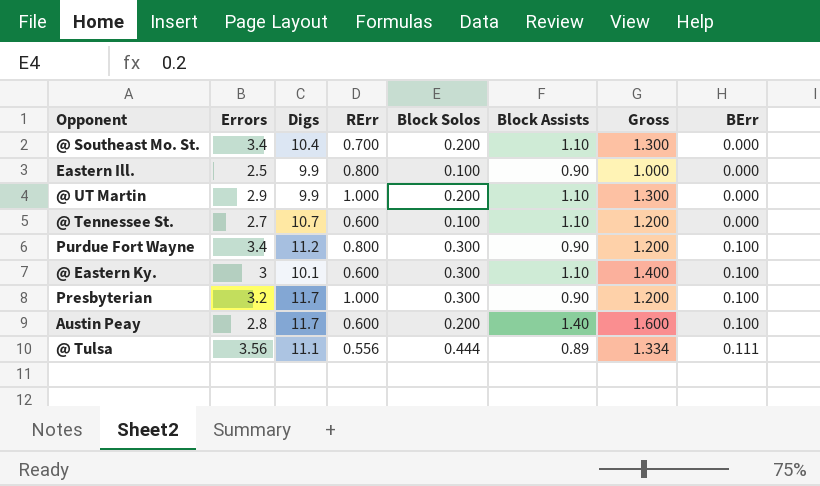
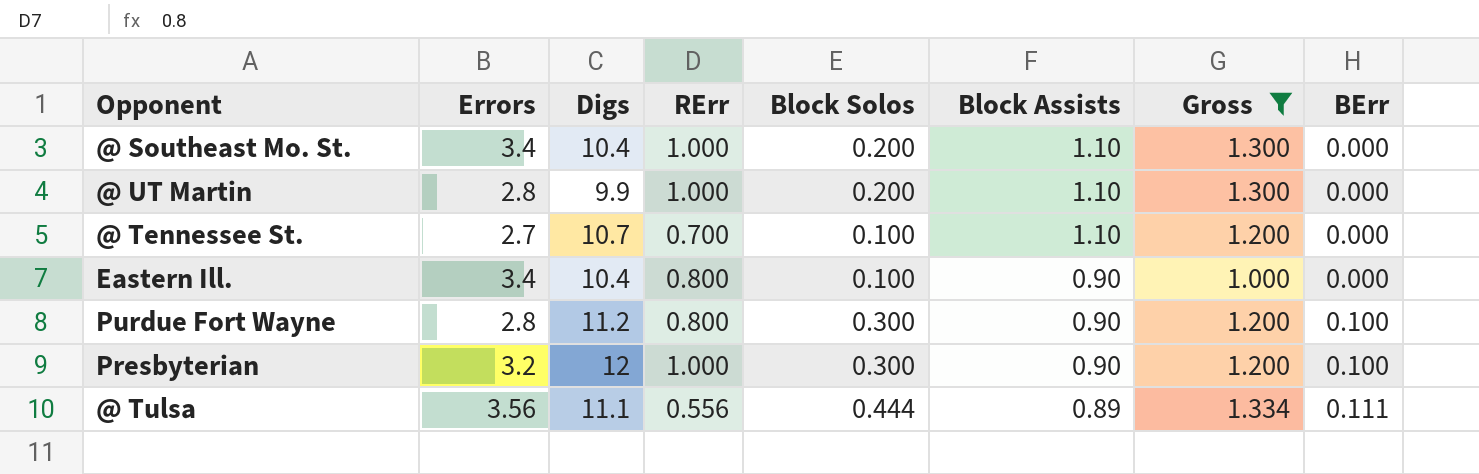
filter: none -> Gross <= 1.334
row order: BErr ascending -> Block Assists descending
@ Southeast Mo. St. | RErr: 0.700 -> 1.000
@ UT Martin | Errors: 2.9 -> 2.8
@ Tennessee St. | RErr: 0.600 -> 0.700
Eastern Ill. | Errors: 2.5 -> 3.4
Eastern Ill. | Digs: 9.9 -> 10.4
Purdue Fort Wayne | Errors: 3.4 -> 2.8
Presbyterian | Digs: 11.7 -> 12

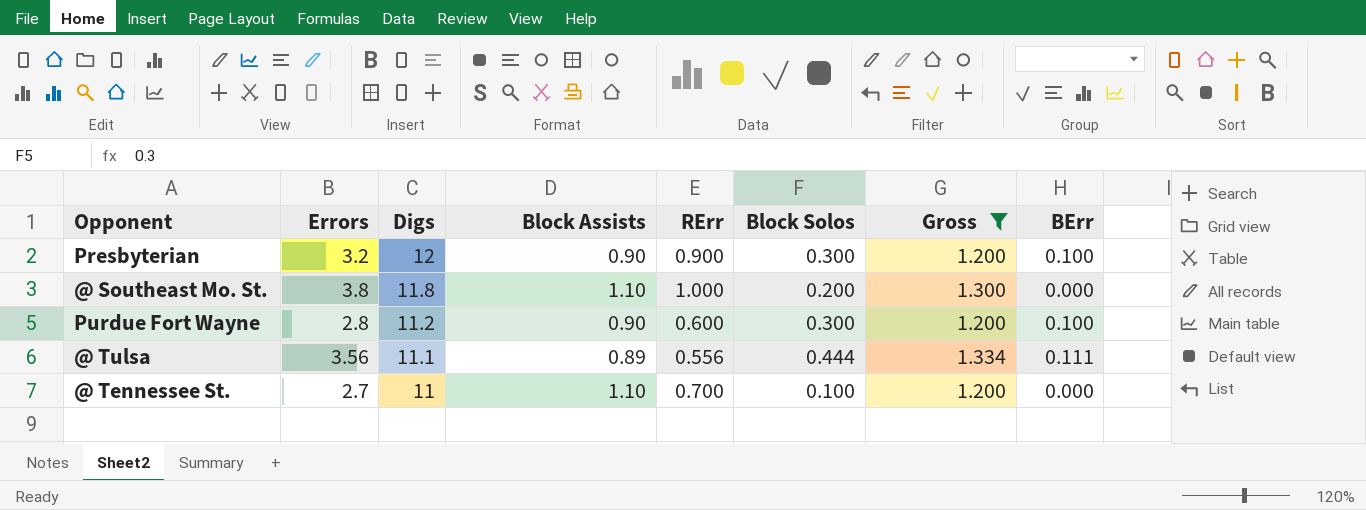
row order: Block Assists descending -> Digs descending
column Block Assists | position: 6 -> 4
row @ UT Martin: 2.8 | 9.9 | 1.000 | 0.200 | 1.10 | 1.300 | 0.000 -> none
row Eastern Ill.: 3.4 | 10.4 | 0.800 | 0.100 | 0.90 | 1.000 | 0.000 -> none
Presbyterian | RErr: 1.000 -> 0.900
@ Southeast Mo. St. | Errors: 3.4 -> 3.8
@ Southeast Mo. St. | Digs: 10.4 -> 11.8
Purdue Fort Wayne | RErr: 0.800 -> 0.600
@ Tennessee St. | Digs: 10.7 -> 11

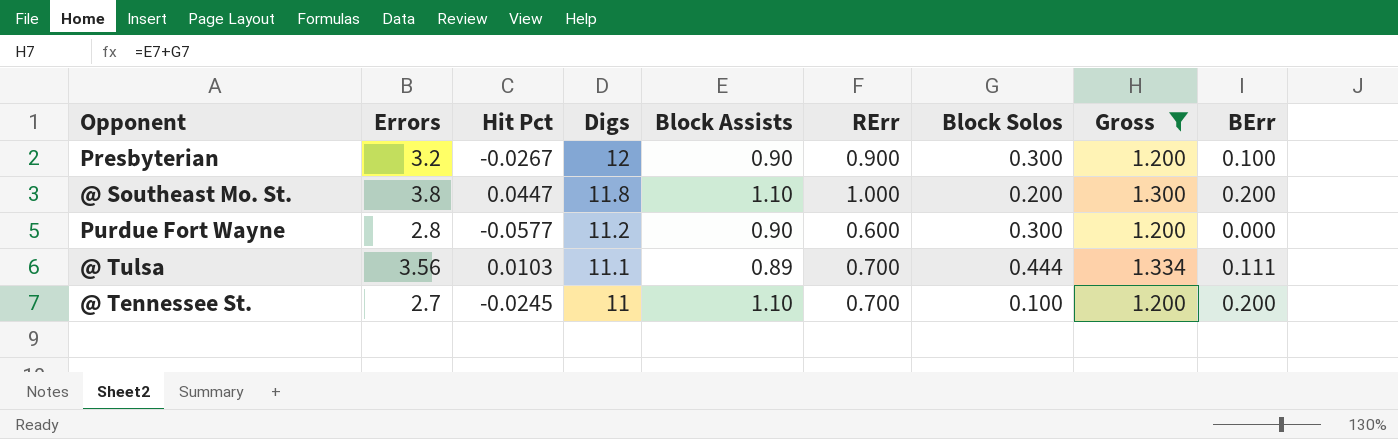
column Hit Pct | position: none -> 3
@ Southeast Mo. St. | BErr: 0.000 -> 0.200
Purdue Fort Wayne | BErr: 0.100 -> 0.000
@ Tulsa | RErr: 0.556 -> 0.700
@ Tennessee St. | BErr: 0.000 -> 0.200

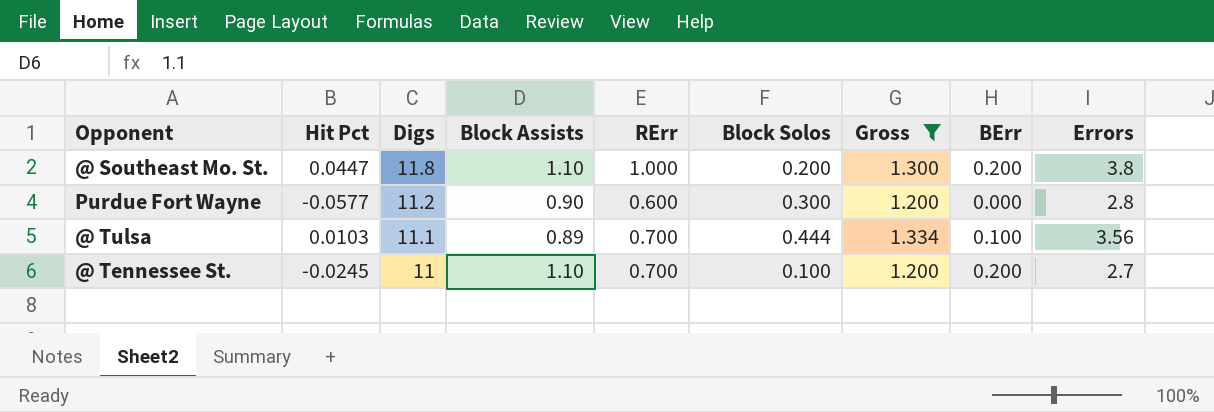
column Errors | position: 2 -> 9
row Presbyterian: 3.2 | -0.0267 | 12 | 0.90 | 0.900 | 0.300 | 1.200 | 0.100 -> none
@ Tulsa | BErr: 0.111 -> 0.100

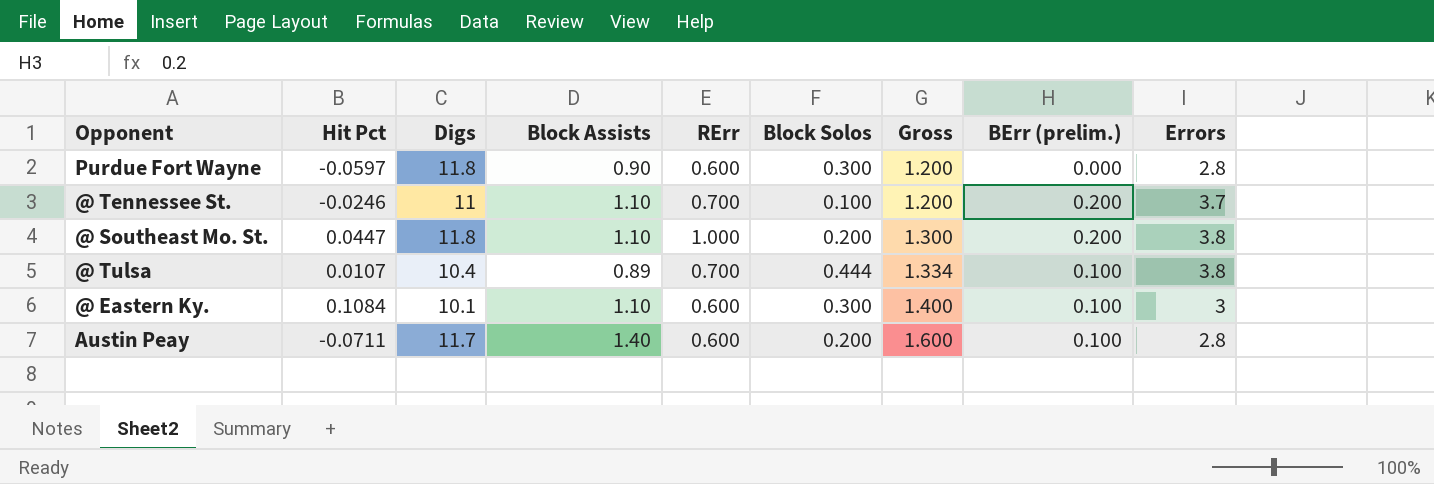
filter: Gross <= 1.334 -> none
row order: Digs descending -> Gross ascending
column name: BErr -> BErr (prelim.)
Purdue Fort Wayne | Hit Pct: -0.0577 -> -0.0597
Purdue Fort Wayne | Digs: 11.2 -> 11.8
@ Tennessee St. | Hit Pct: -0.0245 -> -0.0246
@ Tennessee St. | Errors: 2.7 -> 3.7
@ Tulsa | Hit Pct: 0.0103 -> 0.0107
@ Tulsa | Digs: 11.1 -> 10.4
@ Tulsa | Errors: 3.56 -> 3.8

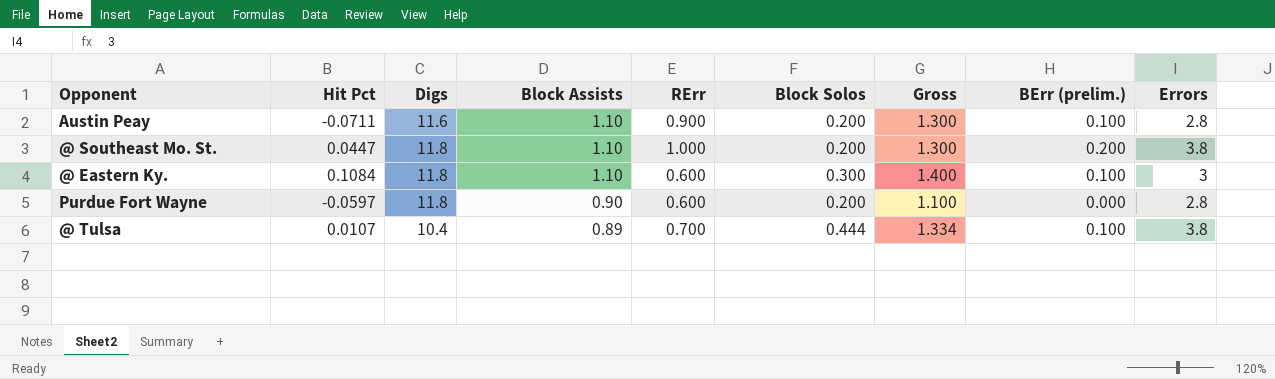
row order: Gross ascending -> Block Assists descending
row @ Tennessee St.: -0.0246 | 11 | 1.10 | 0.700 | 0.100 | 1.200 | 0.200 | 3.7 -> none
Austin Peay | Digs: 11.7 -> 11.6
Austin Peay | Block Assists: 1.40 -> 1.10
Austin Peay | RErr: 0.600 -> 0.900
Austin Peay | Gross: 1.600 -> 1.300
@ Eastern Ky. | Digs: 10.1 -> 11.8
Purdue Fort Wayne | Block Solos: 0.300 -> 0.200
Purdue Fort Wayne | Gross: 1.200 -> 1.100

